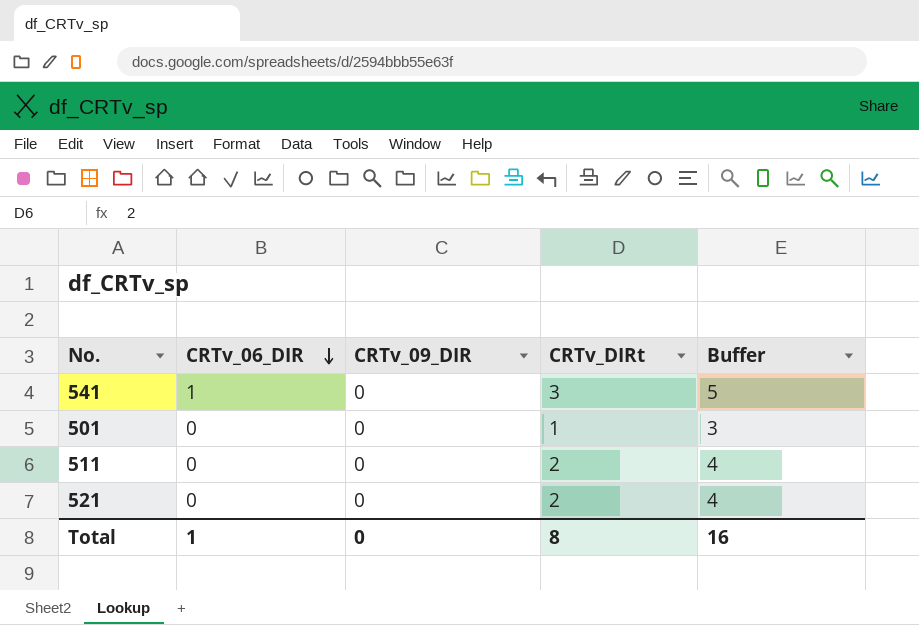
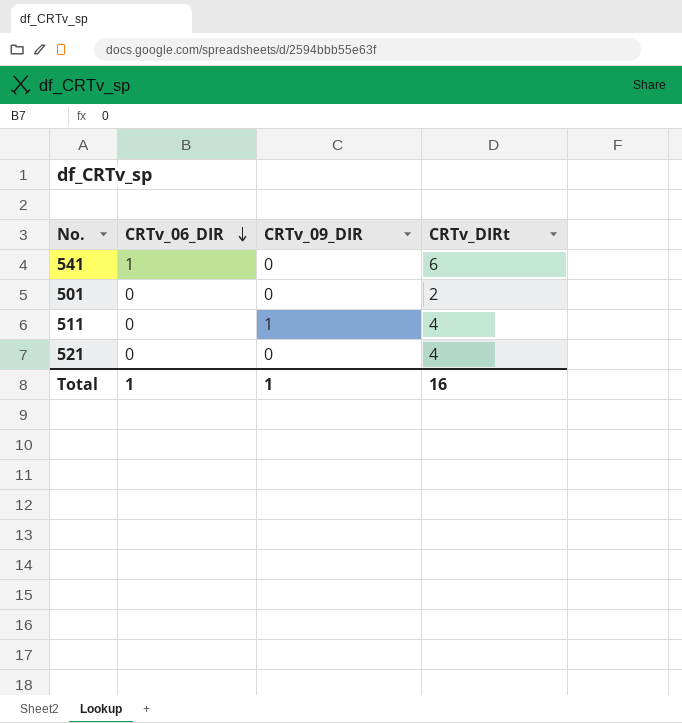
column Buffer | formula: [CRTv_DIRt] + 2 -> none
541 | CRTv_DIRt: 3 -> 6
501 | CRTv_DIRt: 1 -> 2
511 | CRTv_09_DIR: 0 -> 1
511 | CRTv_DIRt: 2 -> 4
521 | CRTv_DIRt: 2 -> 4
Total | CRTv_09_DIR: 0 -> 1
Total | CRTv_DIRt: 8 -> 16

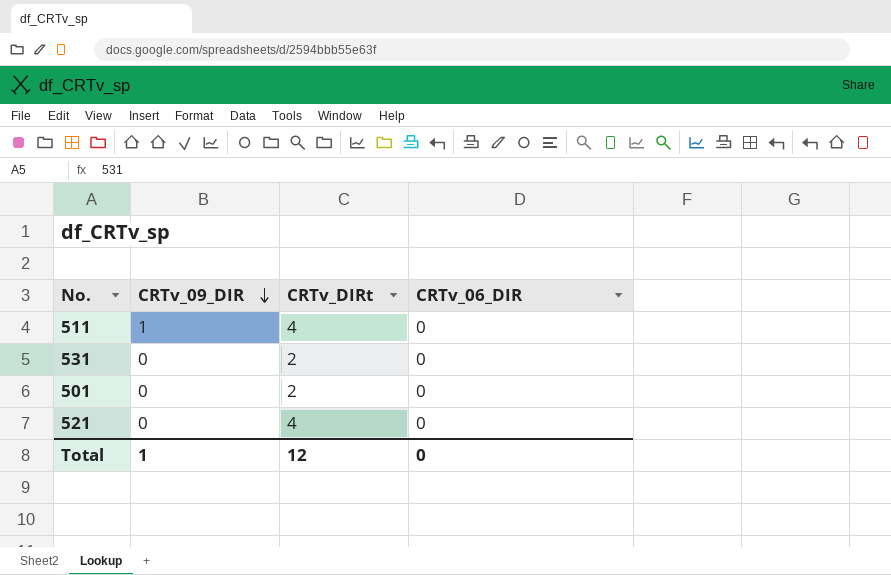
row order: CRTv_06_DIR descending -> CRTv_09_DIR descending
column CRTv_06_DIR | position: 2 -> 4
row 541: 1 | 0 | 6 -> none
row 531: none -> 0 | 2 | 0
Total | CRTv_DIRt: 16 -> 12
Total | CRTv_06_DIR: 1 -> 0

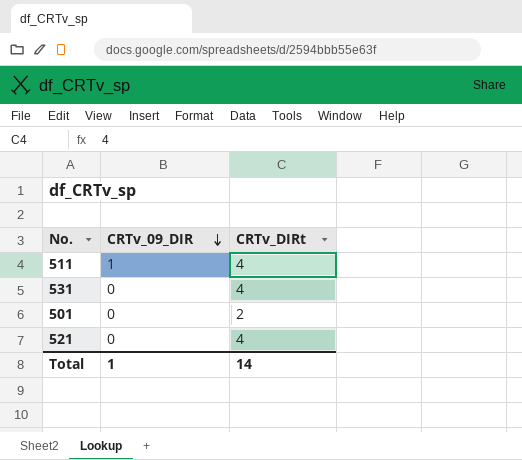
column CRTv_06_DIR | position: 4 -> none
531 | CRTv_DIRt: 2 -> 4
Total | CRTv_DIRt: 12 -> 14

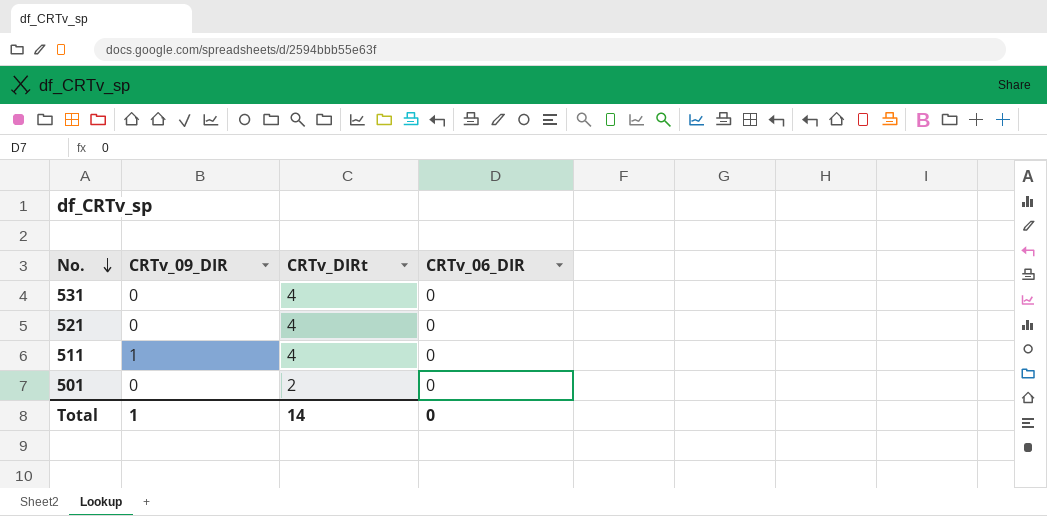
row order: CRTv_09_DIR descending -> No. descending
column CRTv_06_DIR | position: none -> 4

